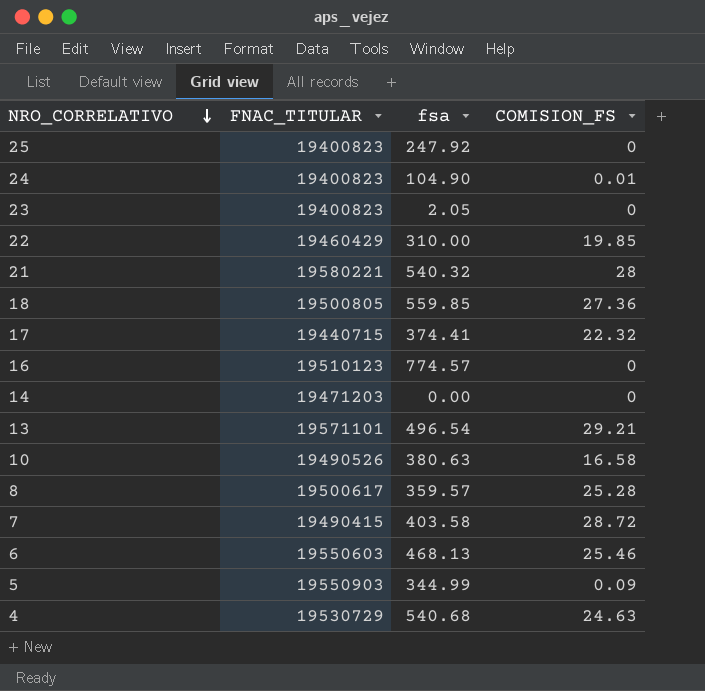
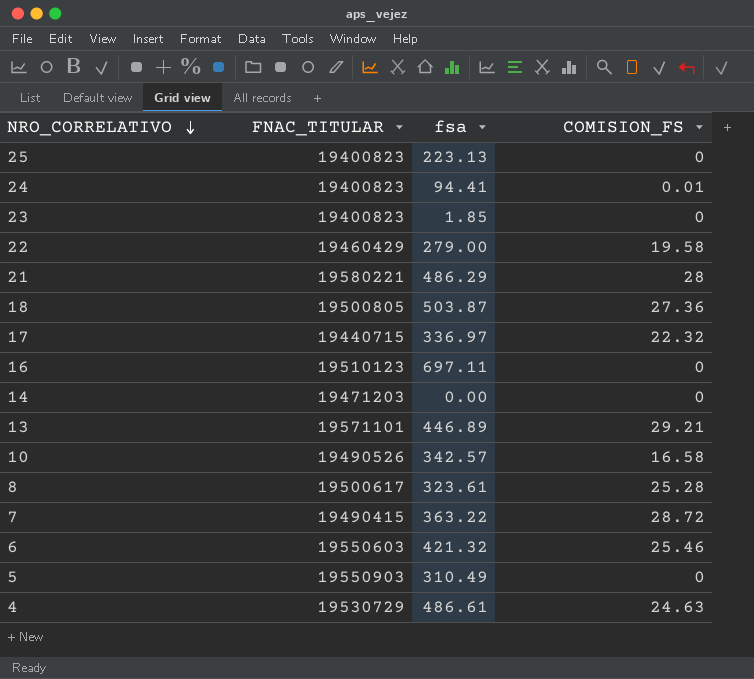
25 | fsa: 247.92 -> 223.13
24 | fsa: 104.90 -> 94.41
23 | fsa: 2.05 -> 1.85
22 | fsa: 310.00 -> 279.00
22 | COMISION_FS: 19.85 -> 19.58
21 | fsa: 540.32 -> 486.29
18 | fsa: 559.85 -> 503.87
17 | fsa: 374.41 -> 336.97
16 | fsa: 774.57 -> 697.11
13 | fsa: 496.54 -> 446.89
10 | fsa: 380.63 -> 342.57
8 | fsa: 359.57 -> 323.61
7 | fsa: 403.58 -> 363.22
6 | fsa: 468.13 -> 421.32
5 | fsa: 344.99 -> 310.49
5 | COMISION_FS: 0.09 -> 0
4 | fsa: 540.68 -> 486.61

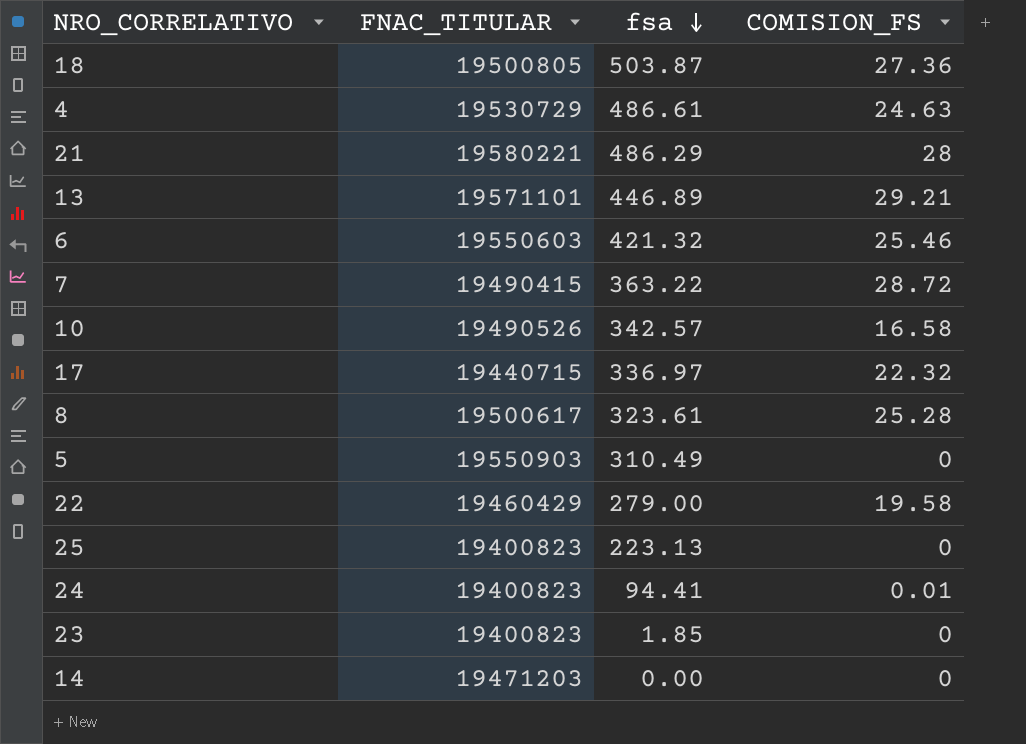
row order: NRO_CORRELATIVO descending -> fsa descending
row 16: 19510123 | 697.11 | 0 -> none

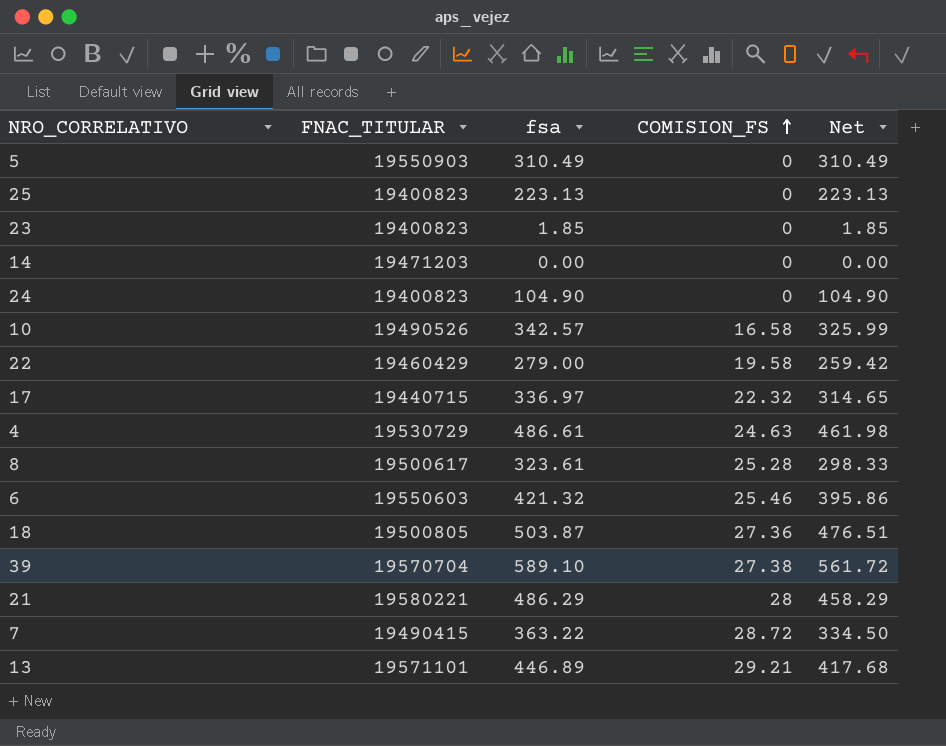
row order: fsa descending -> COMISION_FS ascending
column Net | formula: none -> [fsa] - [COMISION_FS]
24 | fsa: 94.41 -> 104.90
24 | COMISION_FS: 0.01 -> 0
row 39: none -> 19570704 | 589.10 | 27.38 | 561.72

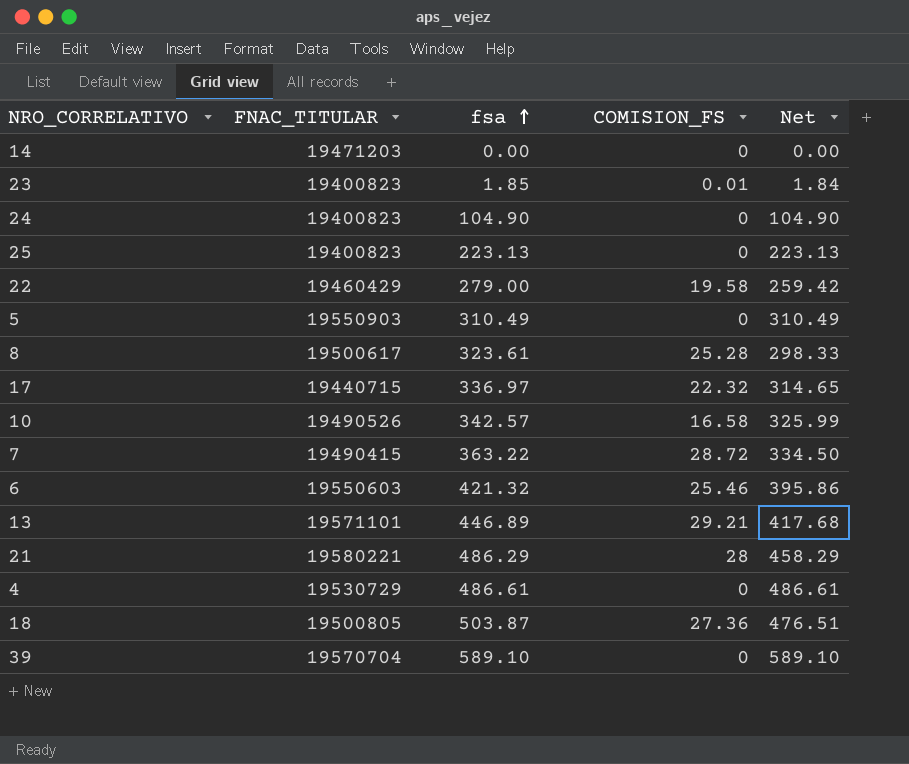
row order: COMISION_FS ascending -> fsa ascending
23 | COMISION_FS: 0 -> 0.01
23 | Net: 1.85 -> 1.84
4 | COMISION_FS: 24.63 -> 0
4 | Net: 461.98 -> 486.61
39 | COMISION_FS: 27.38 -> 0
39 | Net: 561.72 -> 589.10

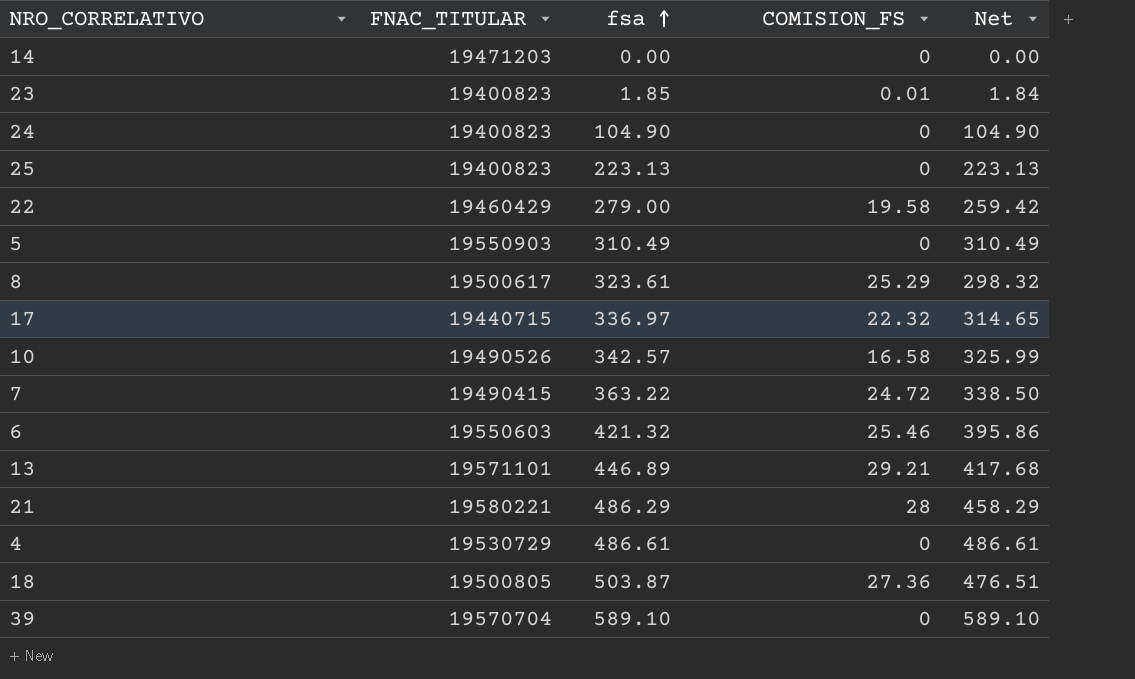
8 | COMISION_FS: 25.28 -> 25.29
8 | Net: 298.33 -> 298.32
7 | COMISION_FS: 28.72 -> 24.72
7 | Net: 334.50 -> 338.50

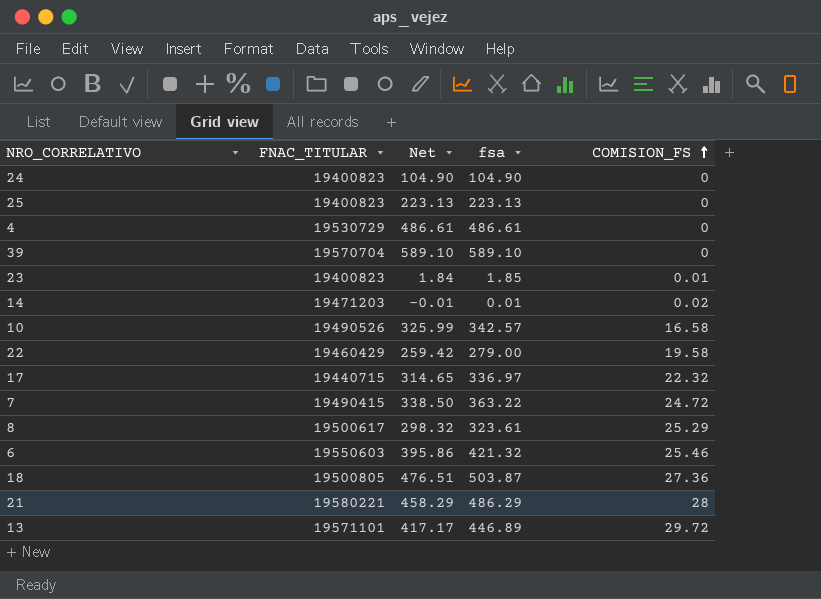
row order: fsa ascending -> COMISION_FS ascending
column Net | position: 5 -> 3
row 5: 19550903 | 310.49 | 0 | 310.49 -> none
14 | Net: 0.00 -> -0.01
14 | fsa: 0.00 -> 0.01
14 | COMISION_FS: 0 -> 0.02
13 | Net: 417.68 -> 417.17
13 | COMISION_FS: 29.21 -> 29.72

